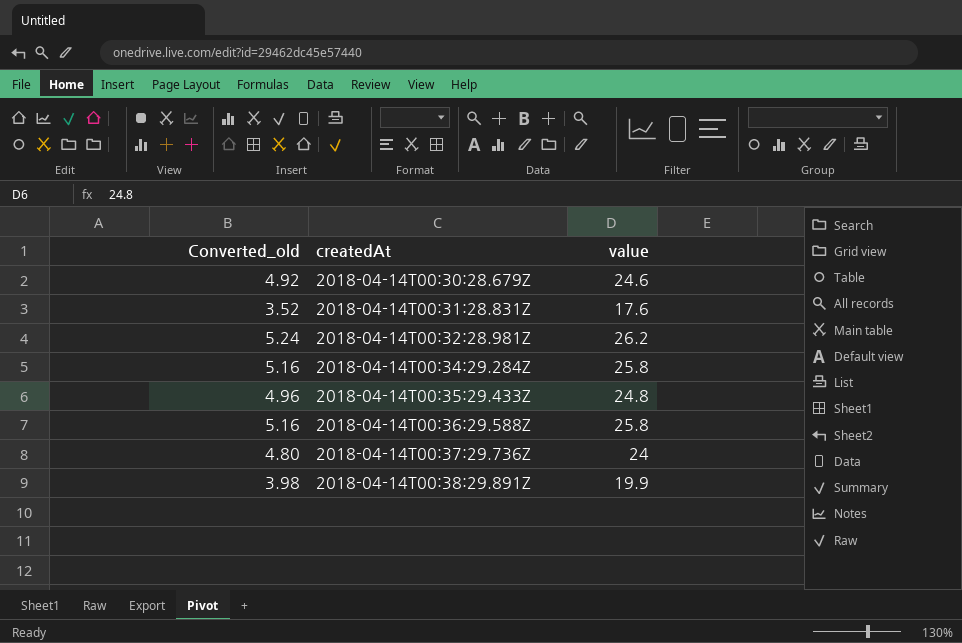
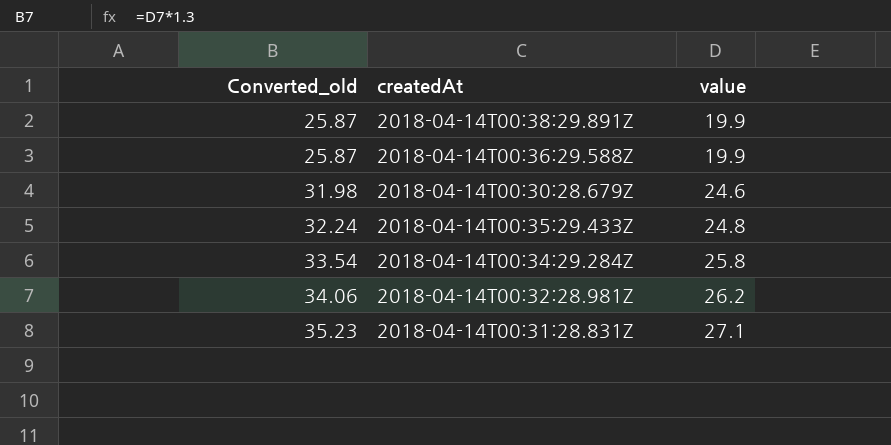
row order: createdAt ascending -> Converted_old ascending
column Converted_old | formula: [value] * 0.2 -> [value] * 1.3
row 2018-04-14T00:37:29.736Z: 4.80 | 24 -> none
2018-04-14T00:36:29.588Z | value: 25.8 -> 19.9
2018-04-14T00:31:28.831Z | value: 17.6 -> 27.1

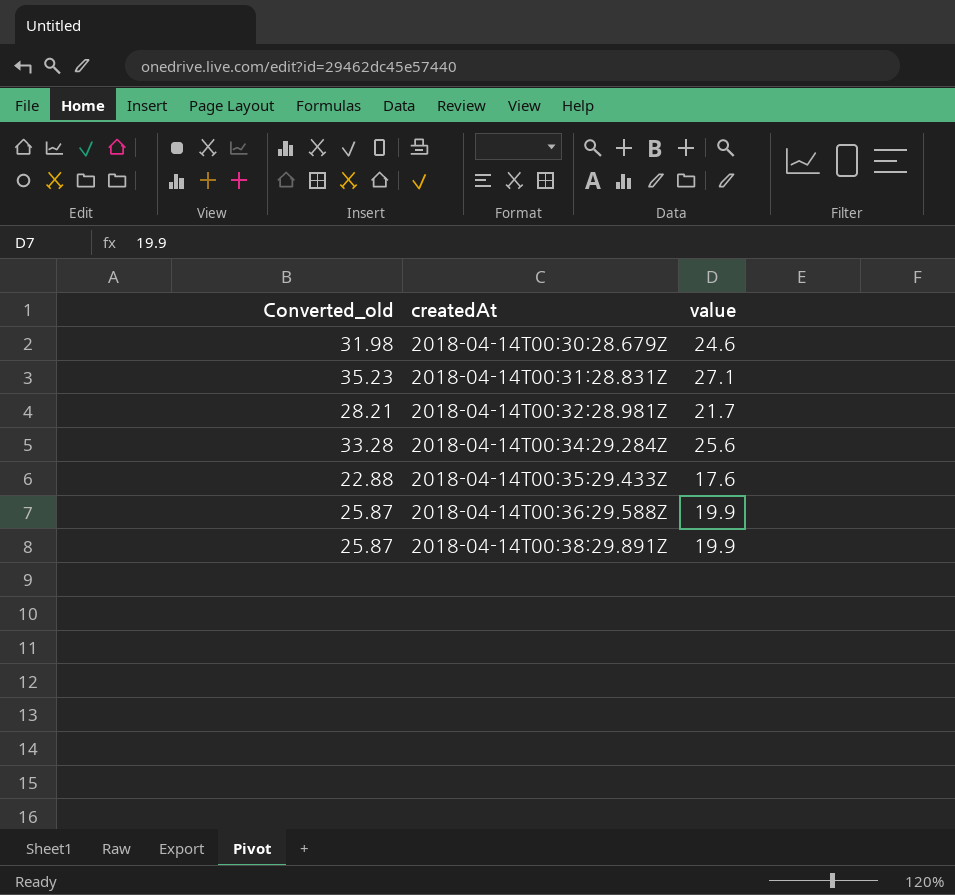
row order: Converted_old ascending -> createdAt ascending
2018-04-14T00:32:28.981Z | Converted_old: 34.06 -> 28.21
2018-04-14T00:32:28.981Z | value: 26.2 -> 21.7
2018-04-14T00:34:29.284Z | Converted_old: 33.54 -> 33.28
2018-04-14T00:34:29.284Z | value: 25.8 -> 25.6
2018-04-14T00:35:29.433Z | Converted_old: 32.24 -> 22.88
2018-04-14T00:35:29.433Z | value: 24.8 -> 17.6

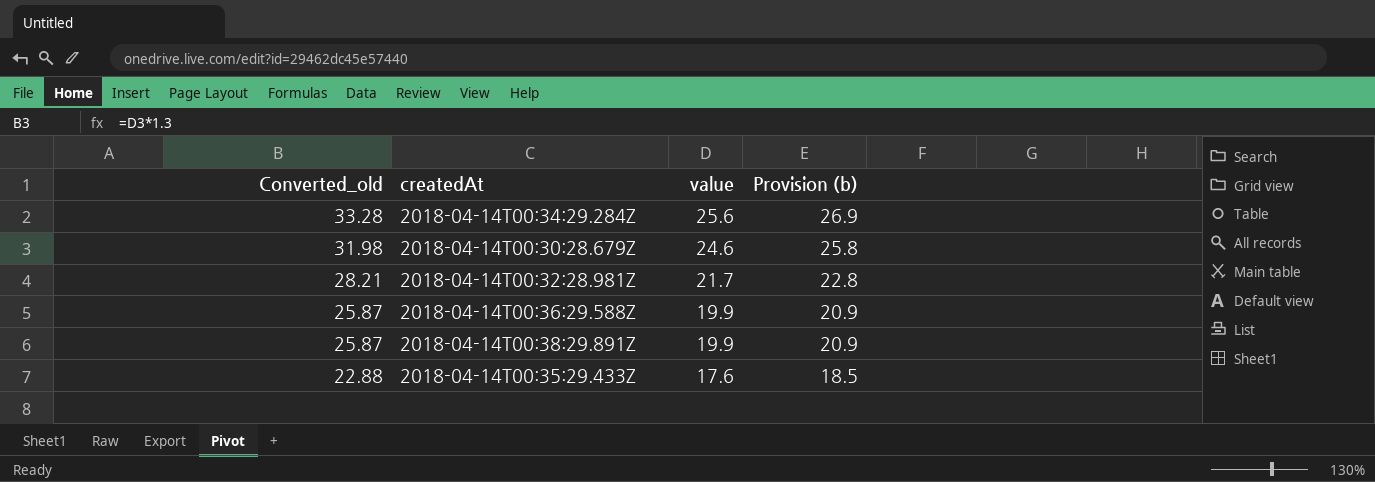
row order: createdAt ascending -> Converted_old descending
column Provision (b) | formula: none -> [value] * 1.05
row 2018-04-14T00:31:28.831Z: 35.23 | 27.1 -> none

